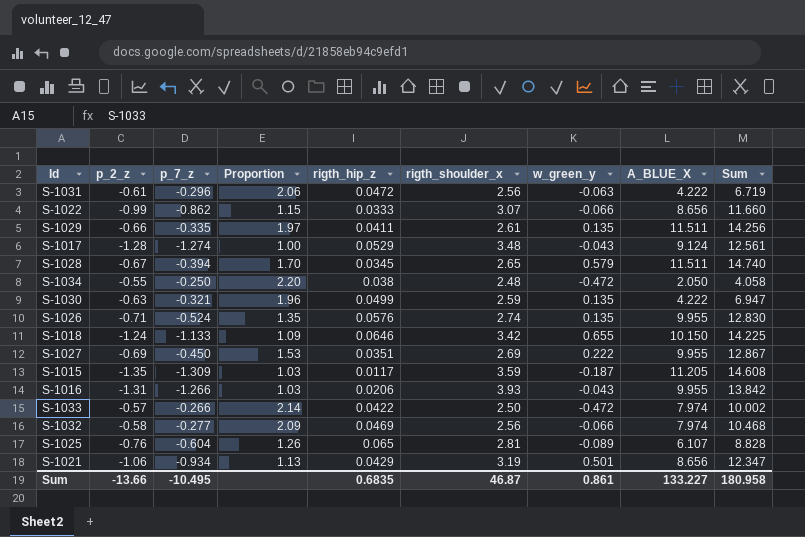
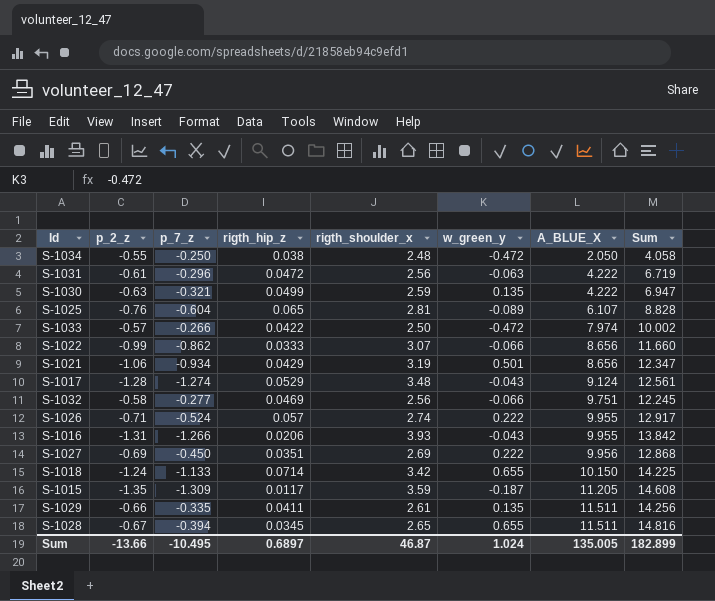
row order: none -> A_BLUE_X ascending
column Proportion | formula: [p_2_z] / [p_7_z] -> none
S-1032 | A_BLUE_X: 7.974 -> 9.751
S-1032 | Sum: 10.468 -> 12.245
S-1026 | rigth_hip_z: 0.0576 -> 0.057
S-1026 | w_green_y: 0.135 -> 0.222
S-1026 | Sum: 12.830 -> 12.917
S-1027 | A_BLUE_X: 9.955 -> 9.956
S-1027 | Sum: 12.867 -> 12.868
S-1018 | rigth_hip_z: 0.0646 -> 0.0714
S-1028 | w_green_y: 0.579 -> 0.655
S-1028 | Sum: 14.740 -> 14.816
Sum | rigth_hip_z: 0.6835 -> 0.6897
Sum | w_green_y: 0.861 -> 1.024
Sum | A_BLUE_X: 133.227 -> 135.005
Sum | Sum: 180.958 -> 182.899

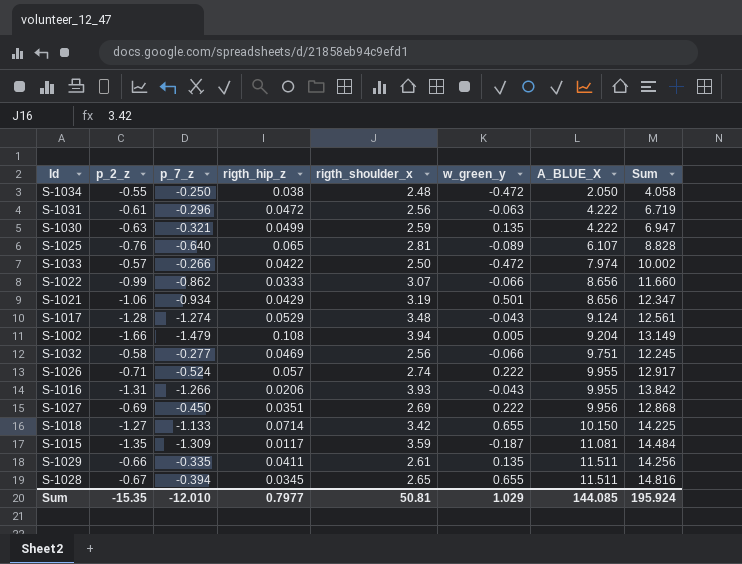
S-1025 | p_7_z: -0.604 -> -0.640
row S-1002: none -> -1.66 | -1.479 | 0.108 | 3.94 | 0.005 | 9.204 | 13.149
S-1018 | p_2_z: -1.24 -> -1.27
S-1015 | A_BLUE_X: 11.205 -> 11.081
S-1015 | Sum: 14.608 -> 14.484
Sum | p_2_z: -13.66 -> -15.35
Sum | p_7_z: -10.495 -> -12.010
Sum | rigth_hip_z: 0.6897 -> 0.7977
Sum | rigth_shoulder_x: 46.87 -> 50.81
Sum | w_green_y: 1.024 -> 1.029
Sum | A_BLUE_X: 135.005 -> 144.085
Sum | Sum: 182.899 -> 195.924

